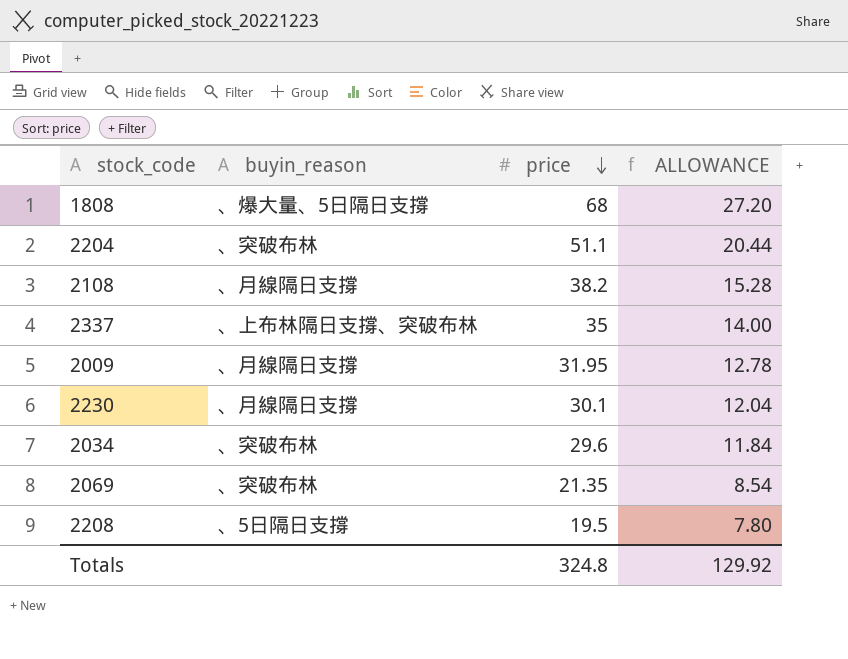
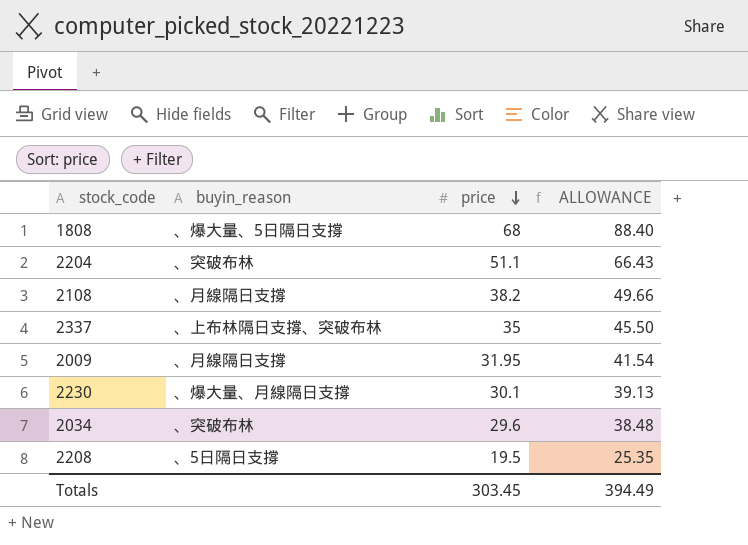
column ALLOWANCE | formula: [price] * 0.4 -> [price] * 1.3
row 2069: 、突破布林 | 21.35 | 8.54 -> none
2230 | buyin_reason: 、月線隔日支撐 -> 、爆大量、月線隔日支撐
Totals | price: 324.8 -> 303.45
Totals | ALLOWANCE: 129.92 -> 394.49

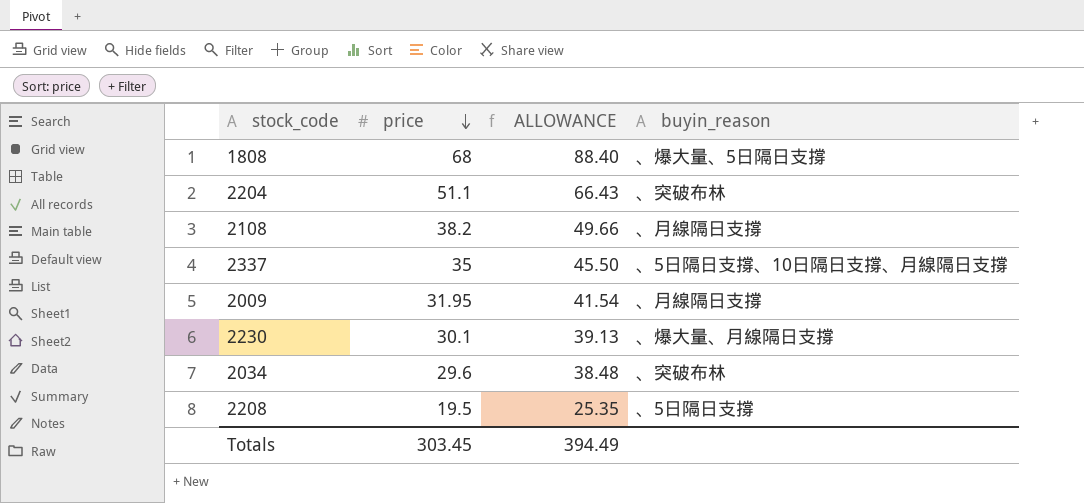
column buyin_reason | position: 2 -> 4
2337 | buyin_reason: 、上布林隔日支撐、突破布林 -> 、5日隔日支撐、10日隔日支撐、月線隔日支撐

